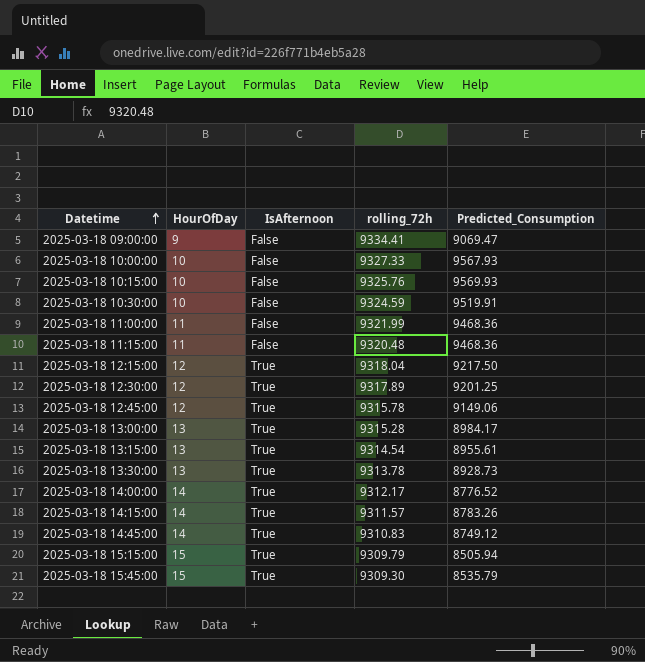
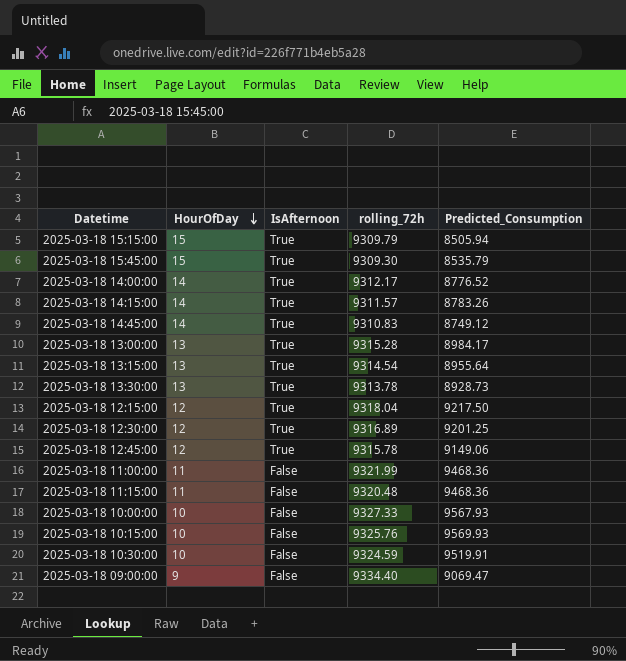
row order: Datetime ascending -> HourOfDay descending
2025-03-18 13:15:00 | Predicted_Consumption: 8955.61 -> 8955.64
2025-03-18 12:30:00 | rolling_72h: 9317.89 -> 9316.89
2025-03-18 09:00:00 | rolling_72h: 9334.41 -> 9334.40

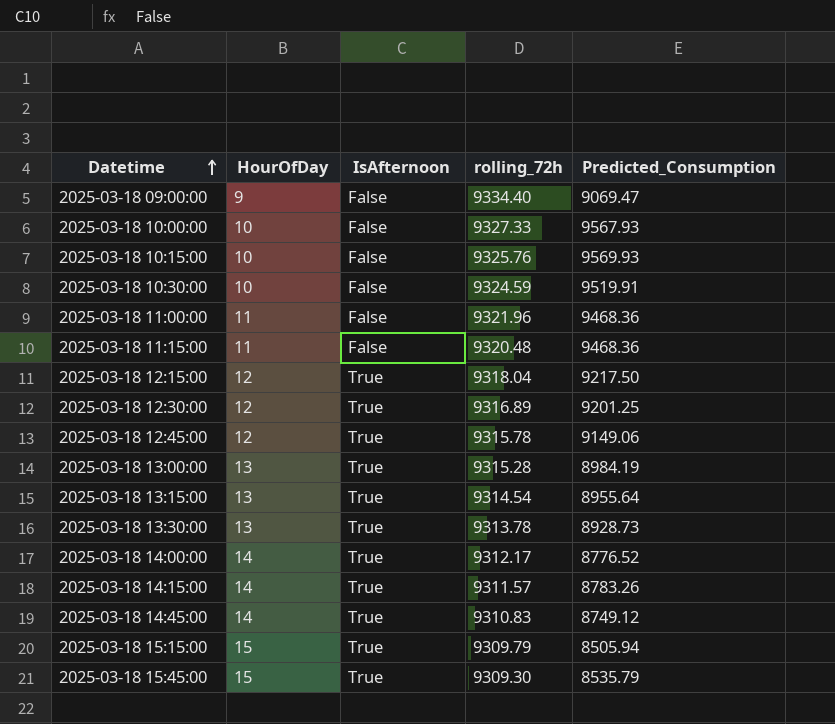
row order: HourOfDay descending -> Datetime ascending
2025-03-18 11:00:00 | rolling_72h: 9321.99 -> 9321.96
2025-03-18 13:00:00 | Predicted_Consumption: 8984.17 -> 8984.19

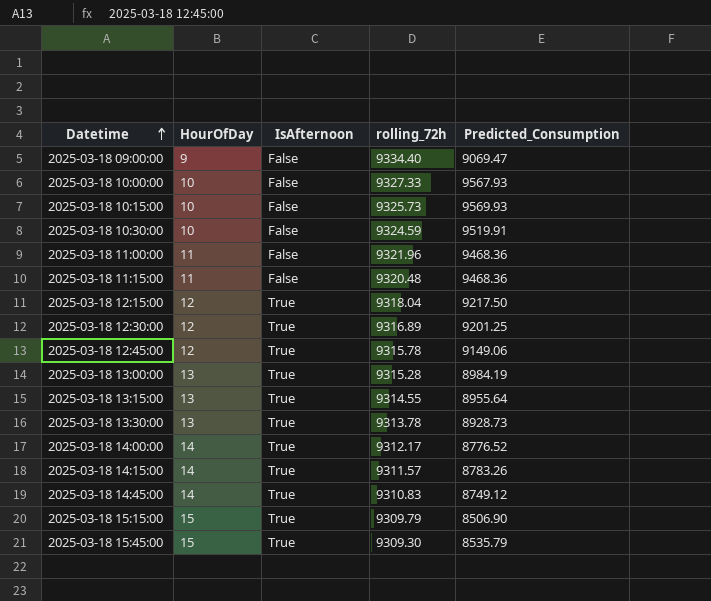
2025-03-18 10:15:00 | rolling_72h: 9325.76 -> 9325.73
2025-03-18 13:15:00 | rolling_72h: 9314.54 -> 9314.55
2025-03-18 15:15:00 | Predicted_Consumption: 8505.94 -> 8506.90

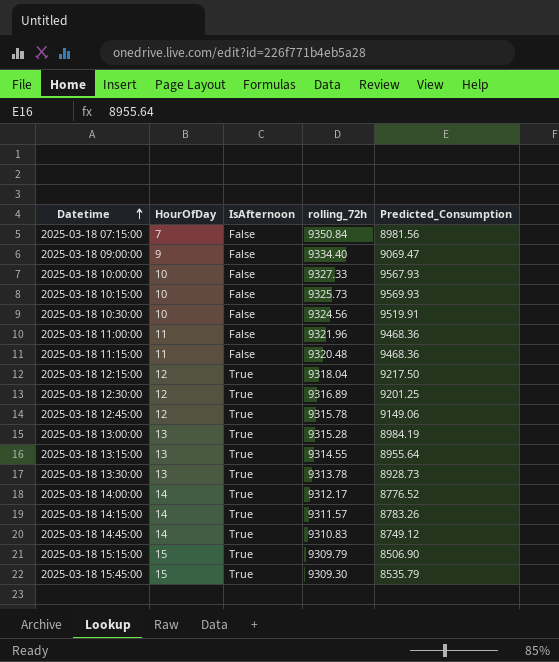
row 2025-03-18 07:15:00: none -> 7 | False | 9350.84 | 8981.56
2025-03-18 10:30:00 | rolling_72h: 9324.59 -> 9324.56

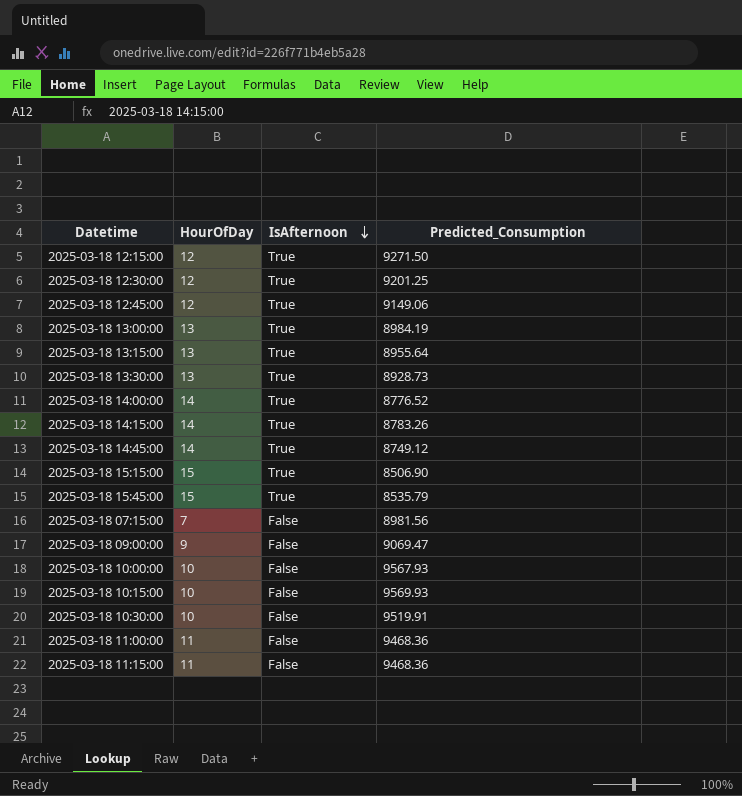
row order: Datetime ascending -> IsAfternoon descending
column rolling_72h | position: 4 -> none
2025-03-18 12:15:00 | Predicted_Consumption: 9217.50 -> 9271.50

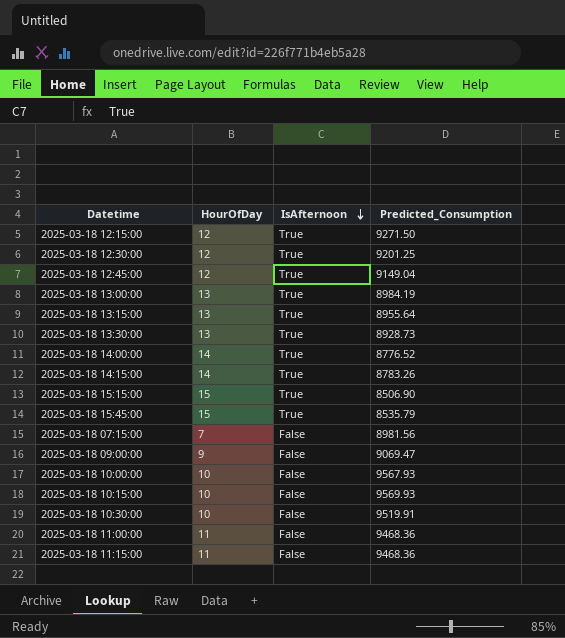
row 2025-03-18 14:45:00: 14 | True | 8749.12 -> none
2025-03-18 12:45:00 | Predicted_Consumption: 9149.06 -> 9149.04

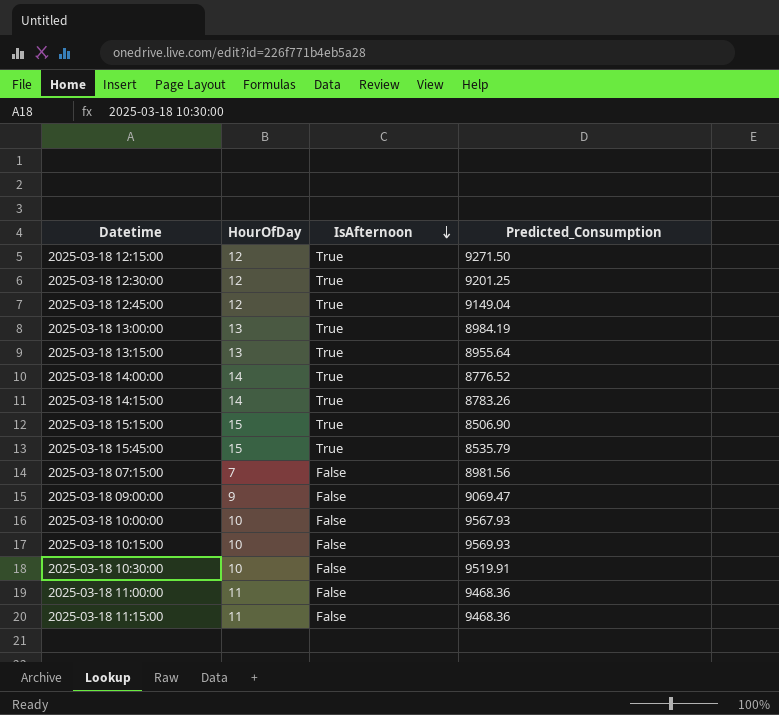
row 2025-03-18 13:30:00: 13 | True | 8928.73 -> none

